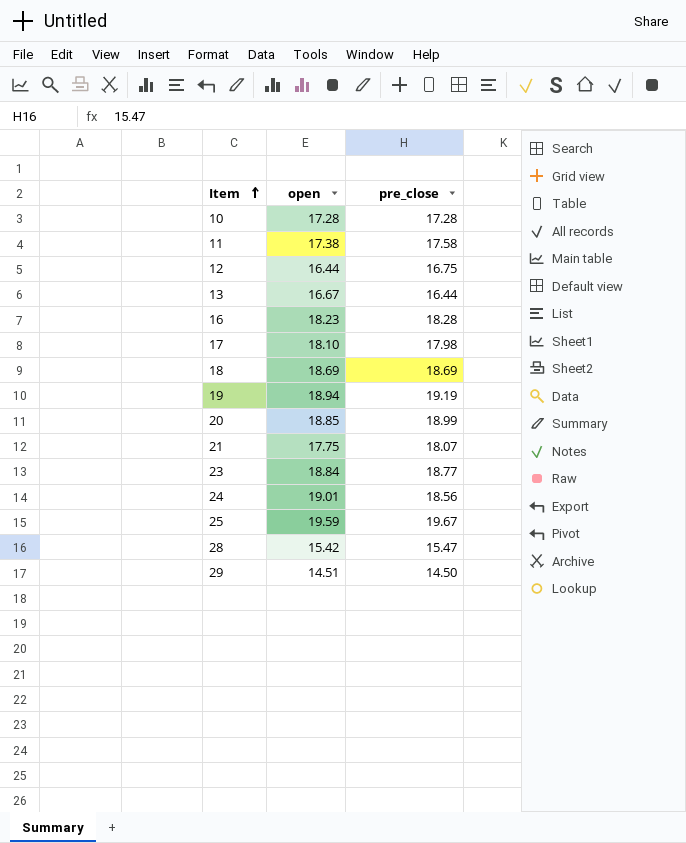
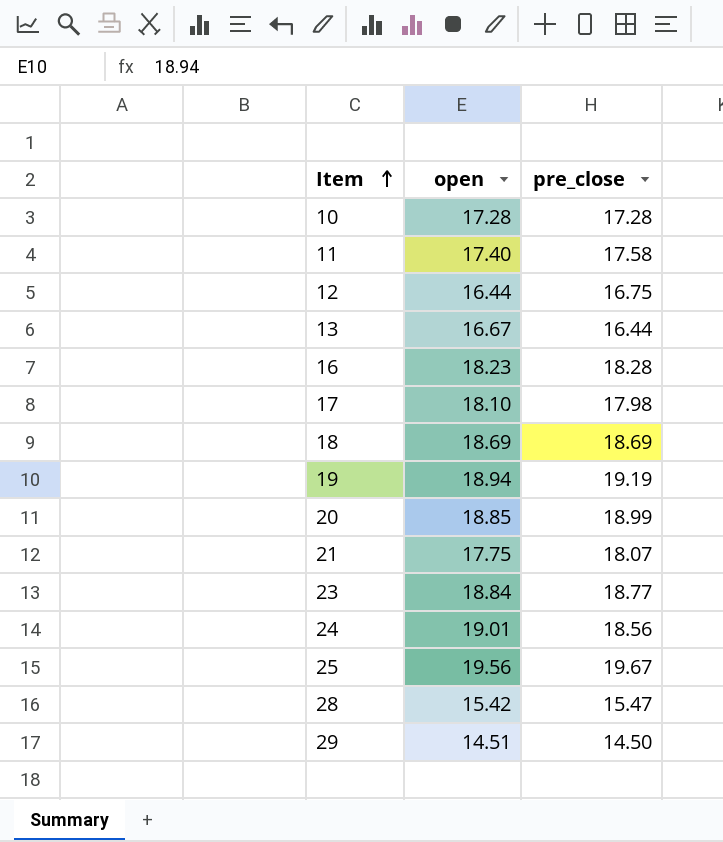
11 | open: 17.38 -> 17.40
25 | open: 19.59 -> 19.56

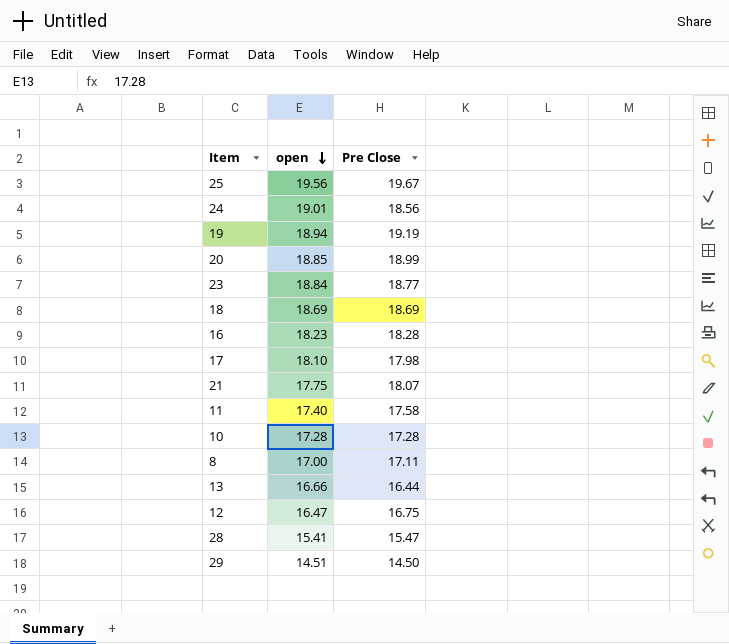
row order: Item ascending -> open descending
column name: pre_close -> Pre Close
row 8: none -> 17.00 | 17.11
13 | open: 16.67 -> 16.66
12 | open: 16.44 -> 16.47
28 | open: 15.42 -> 15.41

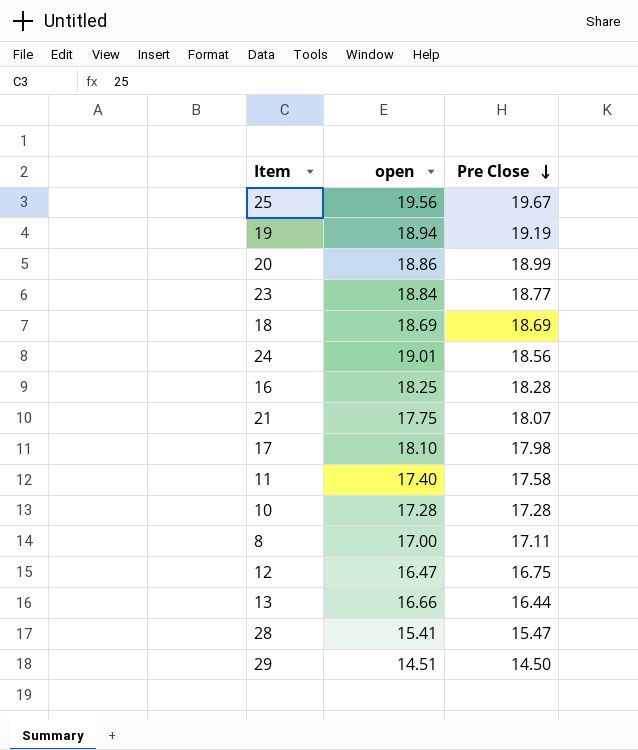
row order: open descending -> Pre Close descending
20 | open: 18.85 -> 18.86
16 | open: 18.23 -> 18.25

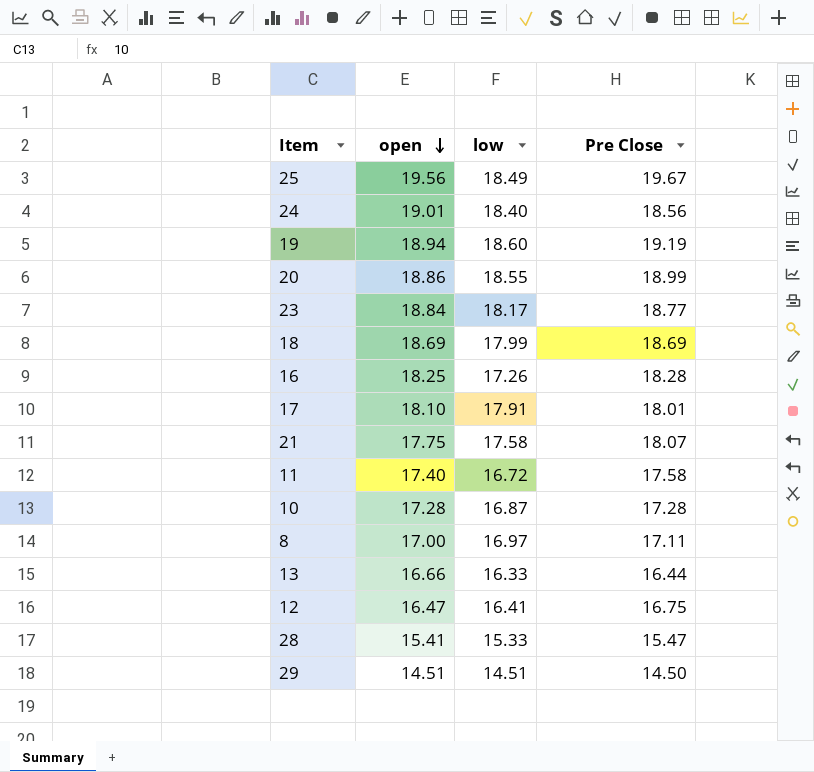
row order: Pre Close descending -> open descending
column low | position: none -> 3
17 | Pre Close: 17.98 -> 18.01

